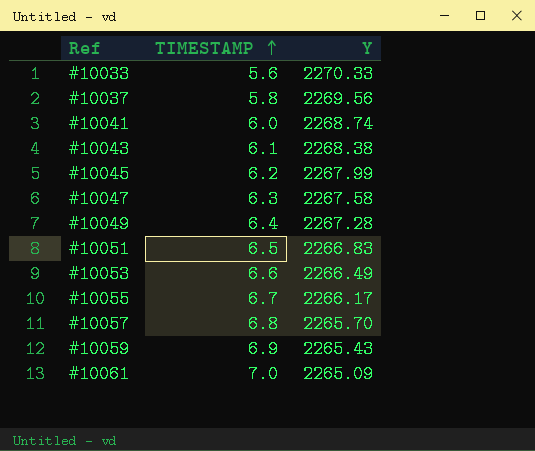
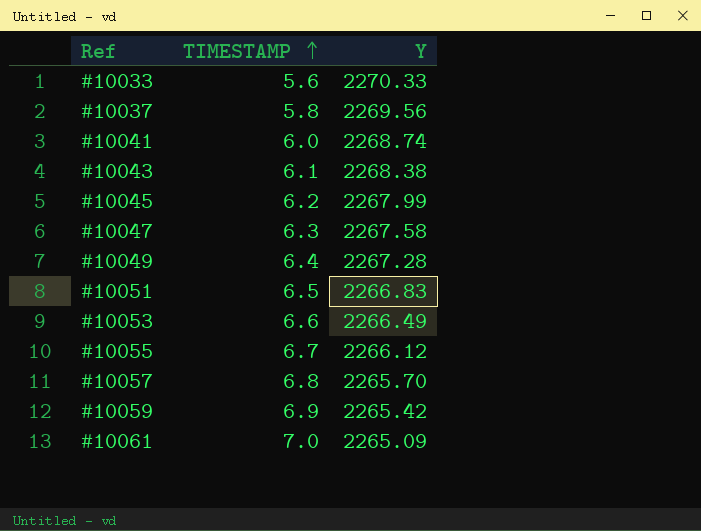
#10055 | Y: 2266.17 -> 2266.12
#10059 | Y: 2265.43 -> 2265.42

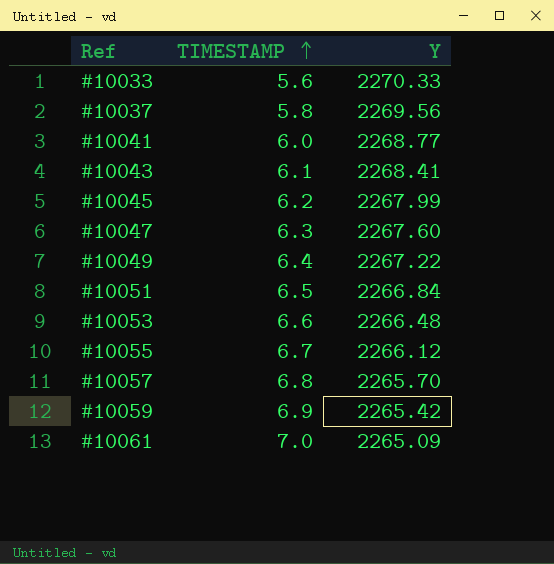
#10041 | Y: 2268.74 -> 2268.77
#10043 | Y: 2268.38 -> 2268.41
#10047 | Y: 2267.58 -> 2267.60
#10049 | Y: 2267.28 -> 2267.22
#10051 | Y: 2266.83 -> 2266.84
#10053 | Y: 2266.49 -> 2266.48

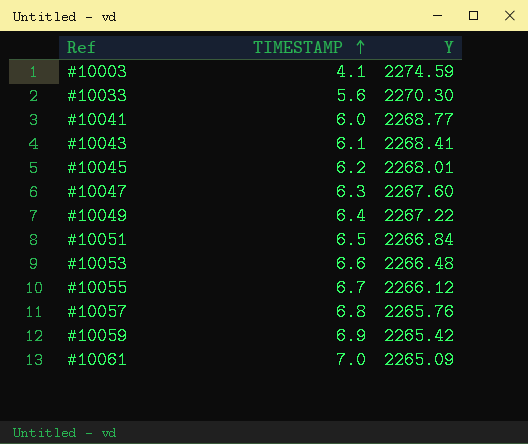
row #10037: 5.8 | 2269.56 -> none
row #10003: none -> 4.1 | 2274.59
#10033 | Y: 2270.33 -> 2270.30
#10045 | Y: 2267.99 -> 2268.01
#10057 | Y: 2265.70 -> 2265.76

